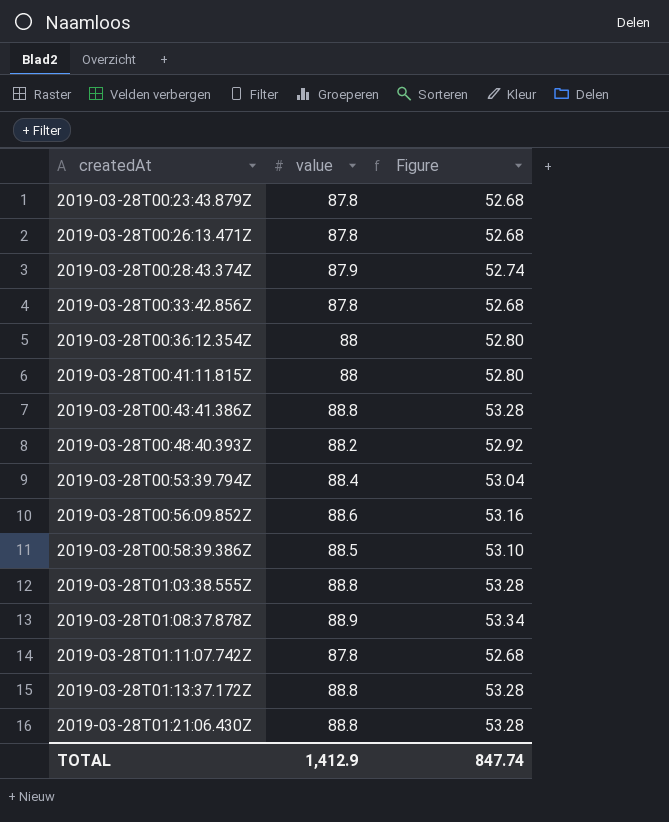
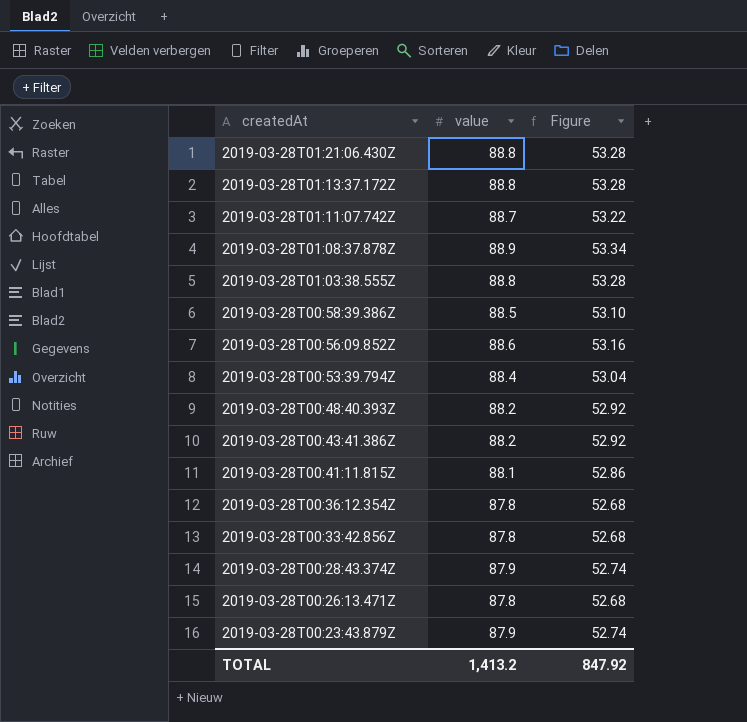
row order: createdAt ascending -> createdAt descending
2019-03-28T01:11:07.742Z | value: 87.8 -> 88.7
2019-03-28T01:11:07.742Z | Figure: 52.68 -> 53.22
2019-03-28T00:43:41.386Z | value: 88.8 -> 88.2
2019-03-28T00:43:41.386Z | Figure: 53.28 -> 52.92
2019-03-28T00:41:11.815Z | value: 88 -> 88.1
2019-03-28T00:41:11.815Z | Figure: 52.80 -> 52.86
2019-03-28T00:36:12.354Z | value: 88 -> 87.8
2019-03-28T00:36:12.354Z | Figure: 52.80 -> 52.68
2019-03-28T00:23:43.879Z | value: 87.8 -> 87.9
2019-03-28T00:23:43.879Z | Figure: 52.68 -> 52.74
TOTAL | value: 1,412.9 -> 1,413.2
TOTAL | Figure: 847.74 -> 847.92

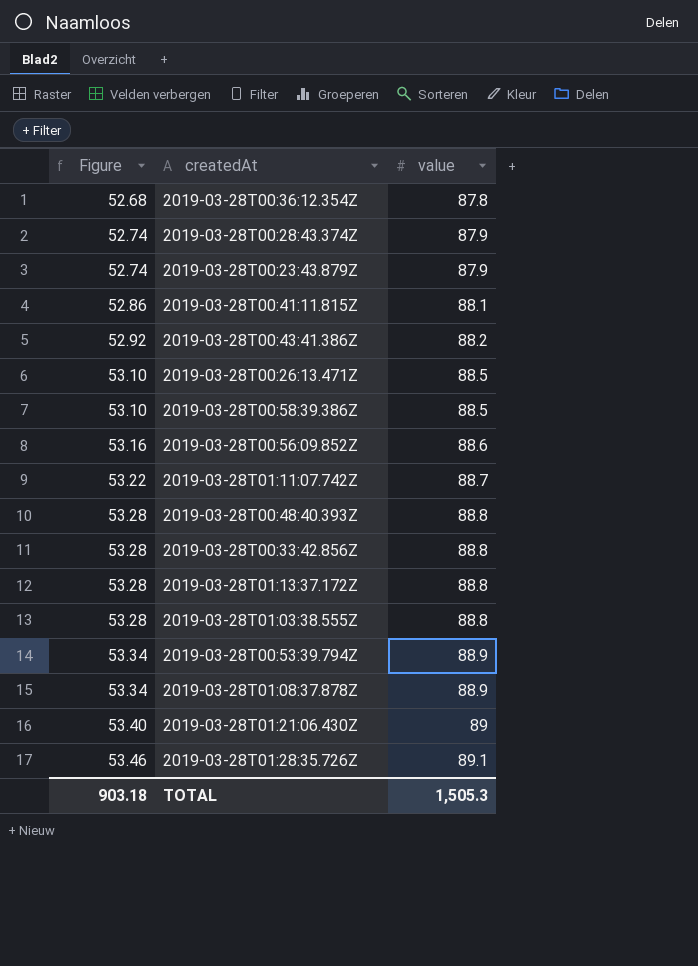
row order: createdAt descending -> Figure ascending
column Figure | position: 3 -> 1
2019-03-28T00:26:13.471Z | Figure: 52.68 -> 53.10
2019-03-28T00:26:13.471Z | value: 87.8 -> 88.5
2019-03-28T00:48:40.393Z | Figure: 52.92 -> 53.28
2019-03-28T00:48:40.393Z | value: 88.2 -> 88.8
2019-03-28T00:33:42.856Z | Figure: 52.68 -> 53.28
2019-03-28T00:33:42.856Z | value: 87.8 -> 88.8
2019-03-28T00:53:39.794Z | Figure: 53.04 -> 53.34
2019-03-28T00:53:39.794Z | value: 88.4 -> 88.9
2019-03-28T01:21:06.430Z | Figure: 53.28 -> 53.40
2019-03-28T01:21:06.430Z | value: 88.8 -> 89
row 2019-03-28T01:28:35.726Z: none -> 53.46 | 89.1
TOTAL | Figure: 847.92 -> 903.18
TOTAL | value: 1,413.2 -> 1,505.3

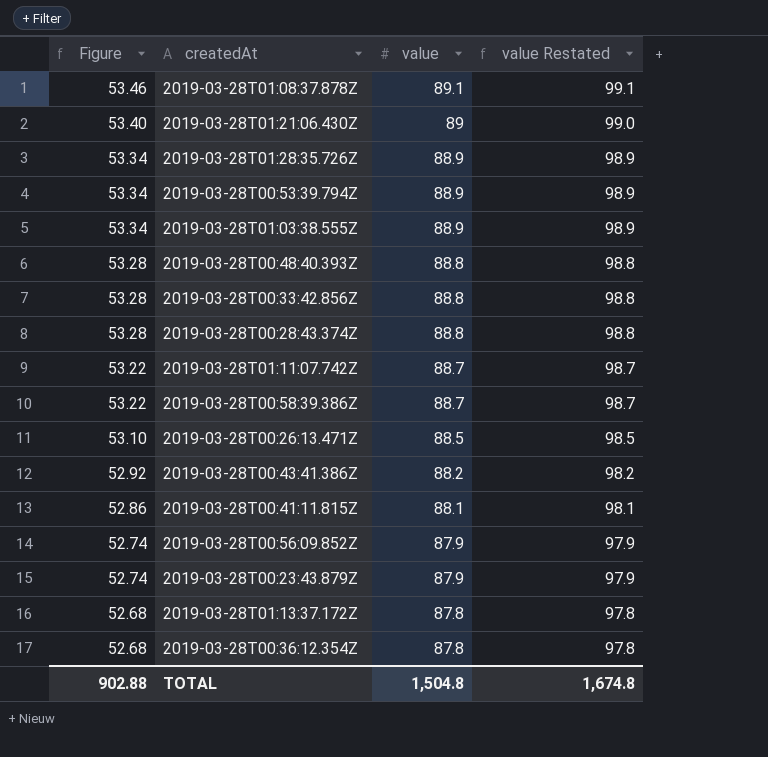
row order: Figure ascending -> Figure descending
column value Restated | formula: none -> [value] + 10
2019-03-28T01:08:37.878Z | Figure: 53.34 -> 53.46
2019-03-28T01:08:37.878Z | value: 88.9 -> 89.1
2019-03-28T01:28:35.726Z | Figure: 53.46 -> 53.34
2019-03-28T01:28:35.726Z | value: 89.1 -> 88.9
2019-03-28T01:03:38.555Z | Figure: 53.28 -> 53.34
2019-03-28T01:03:38.555Z | value: 88.8 -> 88.9
2019-03-28T00:28:43.374Z | Figure: 52.74 -> 53.28
2019-03-28T00:28:43.374Z | value: 87.9 -> 88.8
2019-03-28T00:58:39.386Z | Figure: 53.10 -> 53.22
2019-03-28T00:58:39.386Z | value: 88.5 -> 88.7
2019-03-28T00:56:09.852Z | Figure: 53.16 -> 52.74
2019-03-28T00:56:09.852Z | value: 88.6 -> 87.9
2019-03-28T01:13:37.172Z | Figure: 53.28 -> 52.68
2019-03-28T01:13:37.172Z | value: 88.8 -> 87.8
TOTAL | Figure: 903.18 -> 902.88
TOTAL | value: 1,505.3 -> 1,504.8

